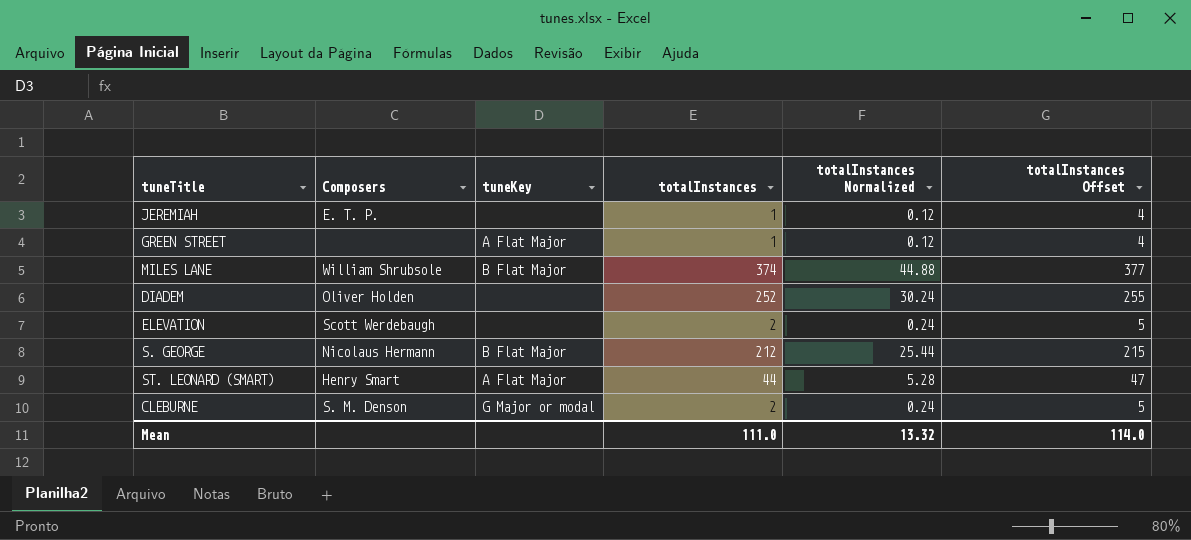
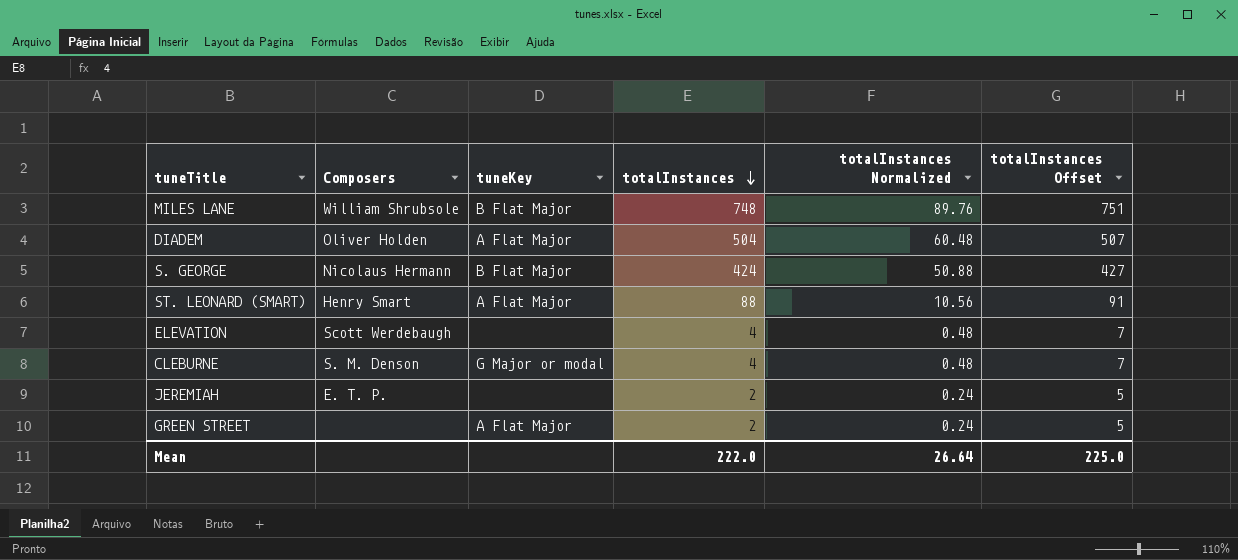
row order: none -> totalInstances descending
MILES LANE | totalInstances: 374 -> 748
MILES LANE | totalInstances Normalized: 44.88 -> 89.76
MILES LANE | totalInstances Offset: 377 -> 751
DIADEM | tuneKey: none -> A Flat Major
DIADEM | totalInstances: 252 -> 504
DIADEM | totalInstances Normalized: 30.24 -> 60.48
DIADEM | totalInstances Offset: 255 -> 507
S. GEORGE | totalInstances: 212 -> 424
S. GEORGE | totalInstances Normalized: 25.44 -> 50.88
S. GEORGE | totalInstances Offset: 215 -> 427
ST. LEONARD (SMART) | totalInstances: 44 -> 88
ST. LEONARD (SMART) | totalInstances Normalized: 5.28 -> 10.56
ST. LEONARD (SMART) | totalInstances Offset: 47 -> 91
ELEVATION | totalInstances: 2 -> 4
ELEVATION | totalInstances Normalized: 0.24 -> 0.48
ELEVATION | totalInstances Offset: 5 -> 7
CLEBURNE | totalInstances: 2 -> 4
CLEBURNE | totalInstances Normalized: 0.24 -> 0.48
CLEBURNE | totalInstances Offset: 5 -> 7
JEREMIAH | totalInstances: 1 -> 2
JEREMIAH | totalInstances Normalized: 0.12 -> 0.24
JEREMIAH | totalInstances Offset: 4 -> 5
GREEN STREET | totalInstances: 1 -> 2
GREEN STREET | totalInstances Normalized: 0.12 -> 0.24
GREEN STREET | totalInstances Offset: 4 -> 5
Mean | totalInstances: 111.0 -> 222.0
Mean | totalInstances Normalized: 13.32 -> 26.64
Mean | totalInstances Offset: 114.0 -> 225.0

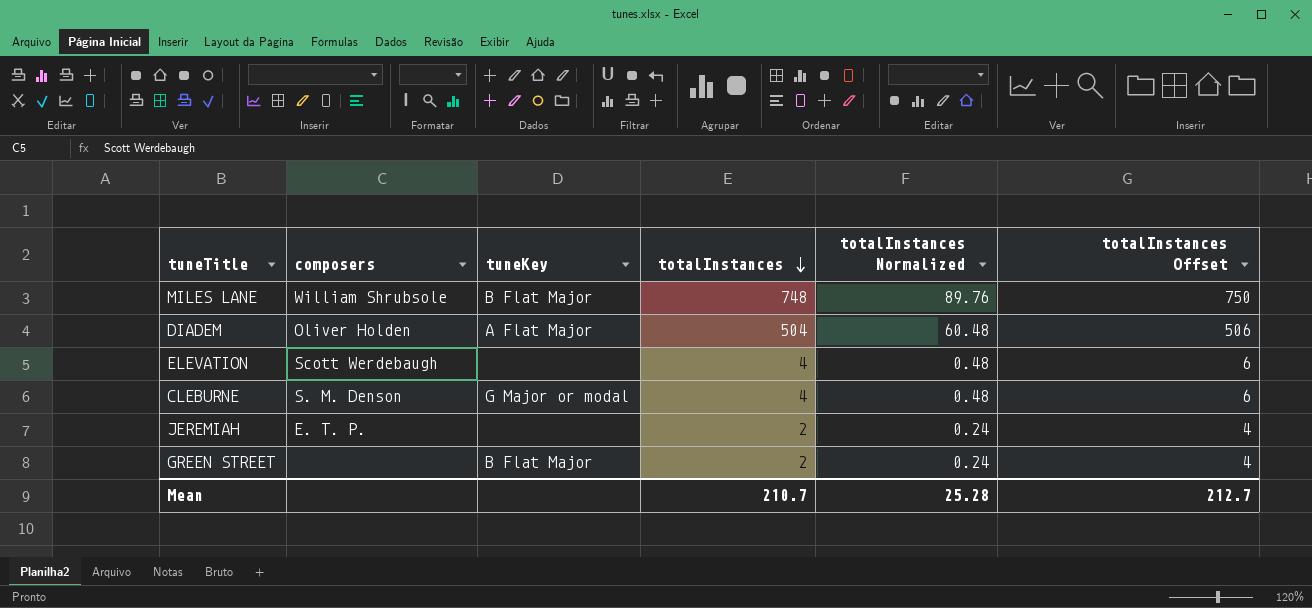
column name: Composers -> composers
column totalInstances Offset | formula: [totalInstances] + 3 -> [totalInstances] + 2
row S. GEORGE: Nicolaus Hermann | B Flat Major | 424 | 50.88 | 427 -> none
row ST. LEONARD (SMART): Henry Smart | A Flat Major | 88 | 10.56 | 91 -> none
GREEN STREET | tuneKey: A Flat Major -> B Flat Major
Mean | totalInstances: 222.0 -> 210.7
Mean | totalInstances Normalized: 26.64 -> 25.28
Mean | totalInstances Offset: 225.0 -> 212.7

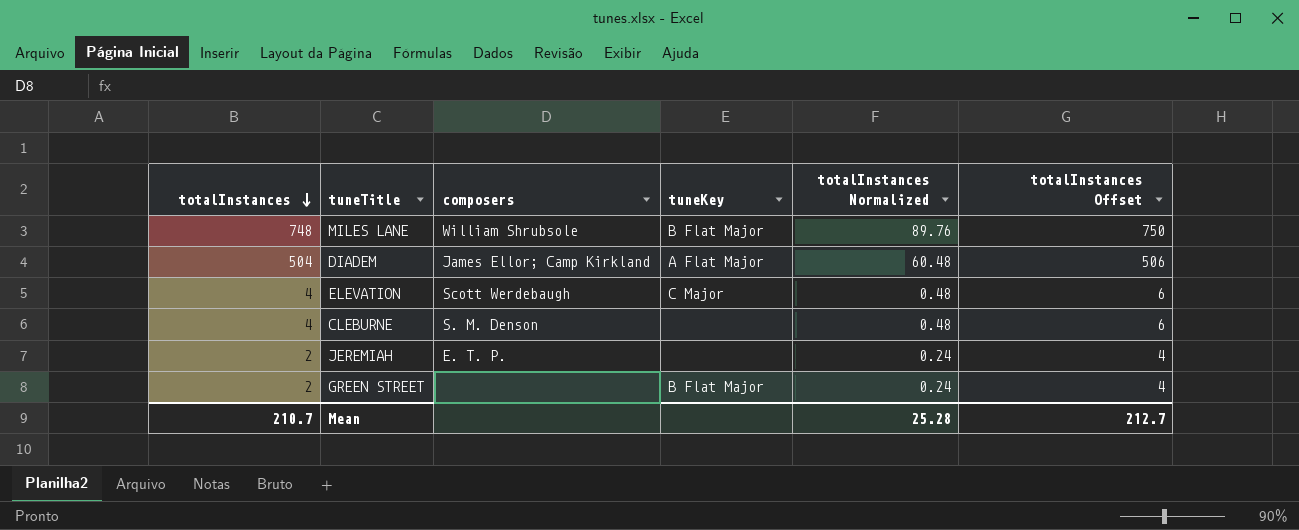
column totalInstances | position: 4 -> 1
DIADEM | composers: Oliver Holden -> James Ellor; Camp Kirkland
ELEVATION | tuneKey: none -> C Major
CLEBURNE | tuneKey: G Major or modal -> none

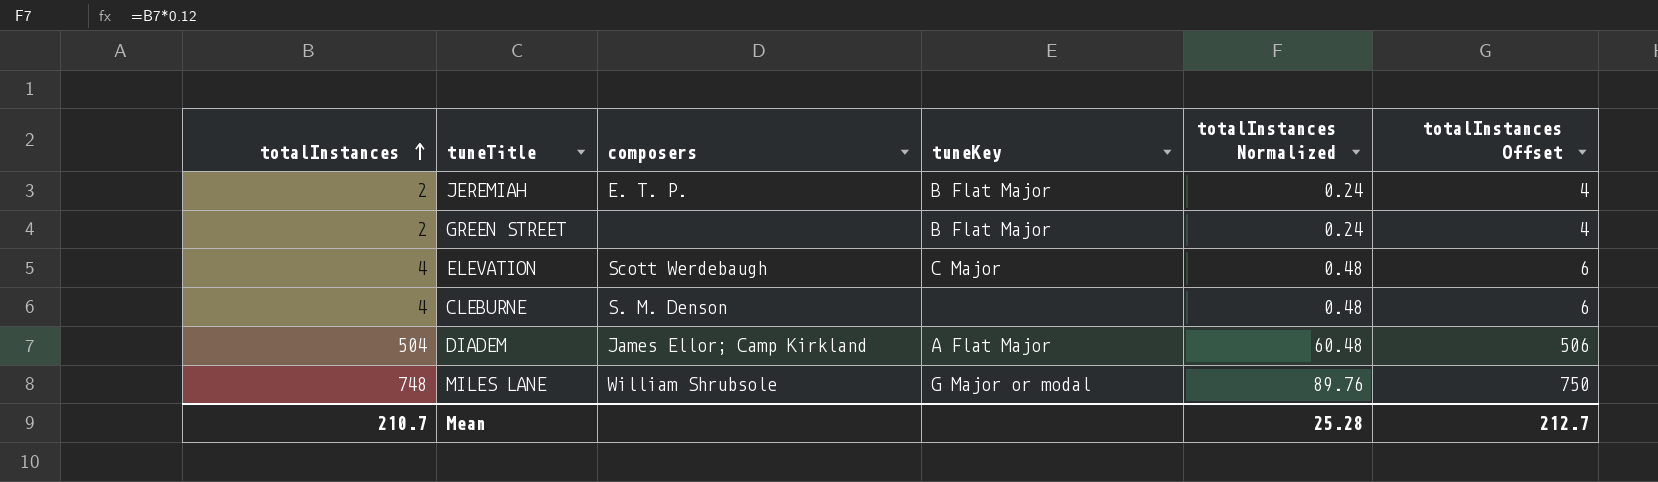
row order: totalInstances descending -> totalInstances ascending
JEREMIAH | tuneKey: none -> B Flat Major
MILES LANE | tuneKey: B Flat Major -> G Major or modal

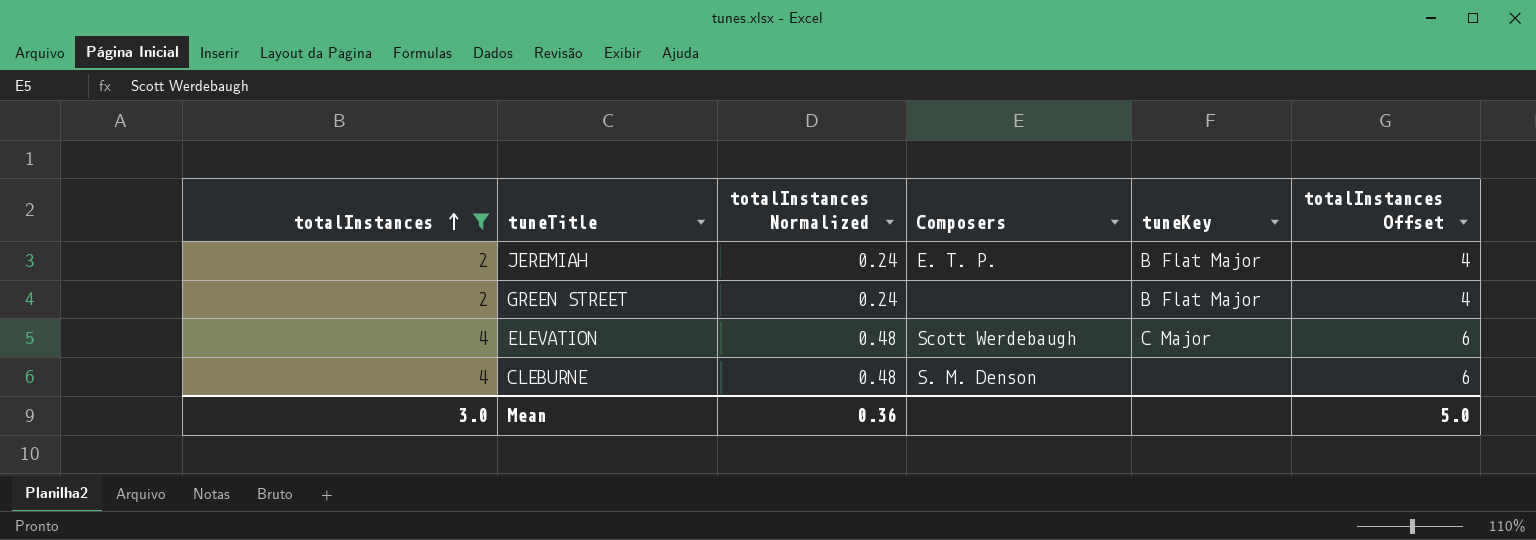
filter: none -> totalInstances <= 4
column totalInstances Normalized | position: 5 -> 3
column name: composers -> Composers
Mean | totalInstances: 210.7 -> 3.0
Mean | totalInstances Normalized: 25.28 -> 0.36
Mean | totalInstances Offset: 212.7 -> 5.0

